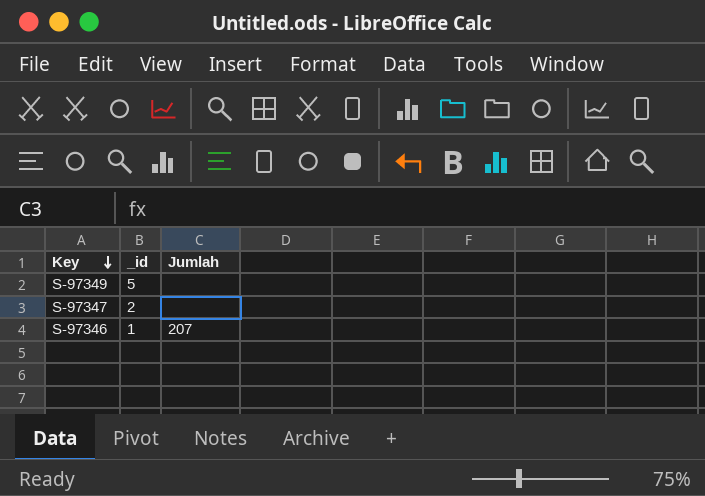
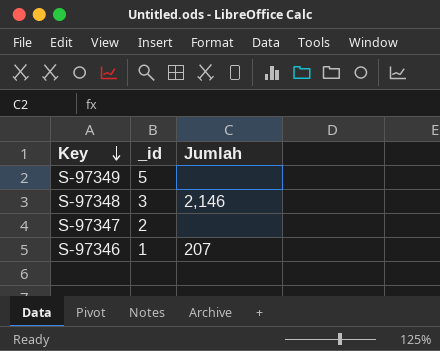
row S-97348: none -> 3 | 2,146

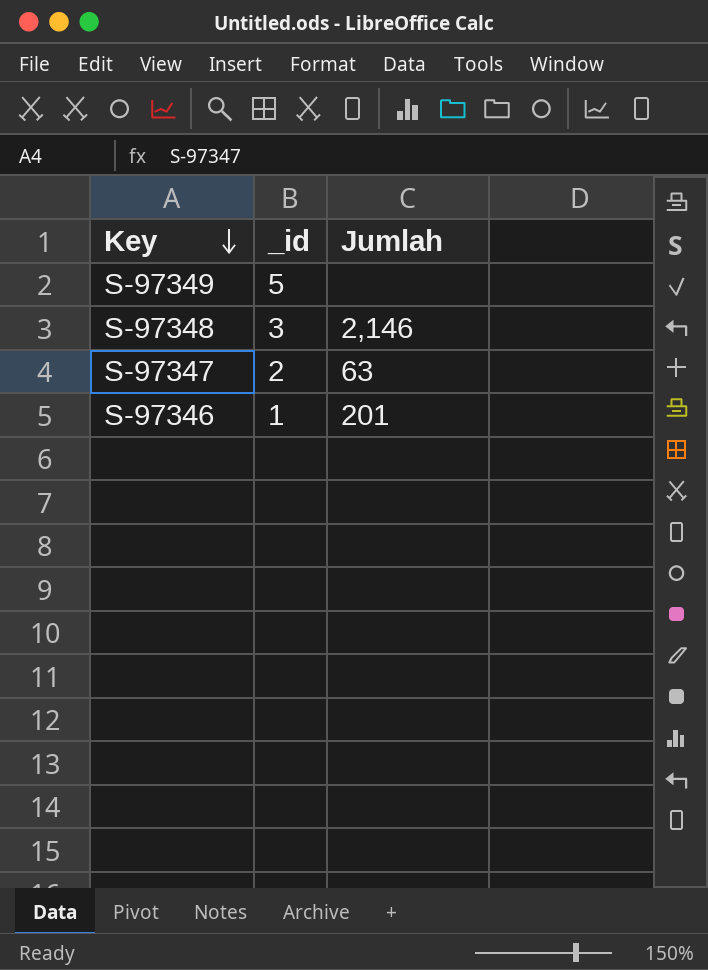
S-97347 | Jumlah: none -> 63
S-97346 | Jumlah: 207 -> 201

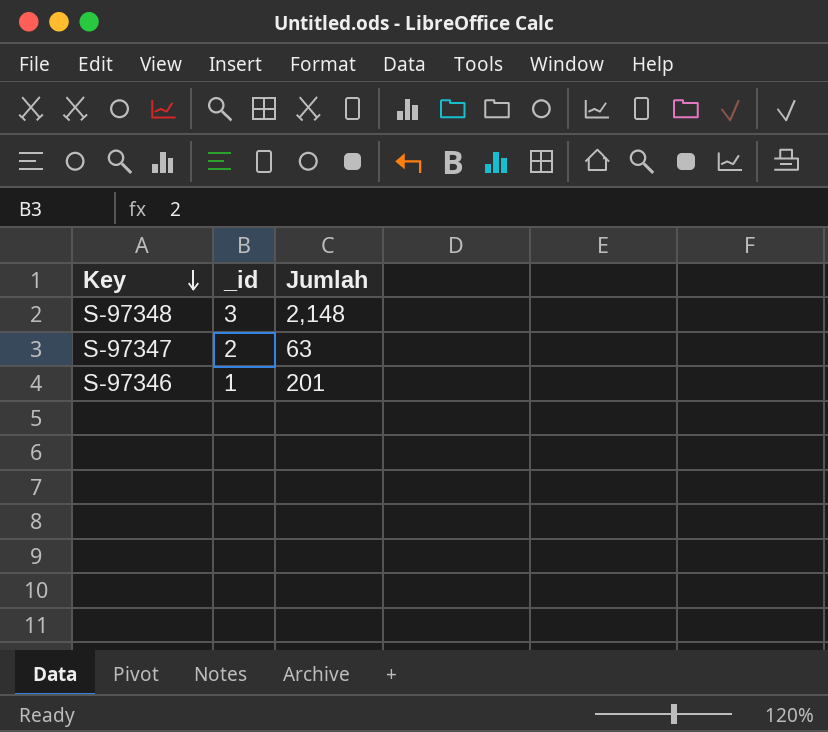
row S-97349: 5 | none -> none
S-97348 | Jumlah: 2,146 -> 2,148

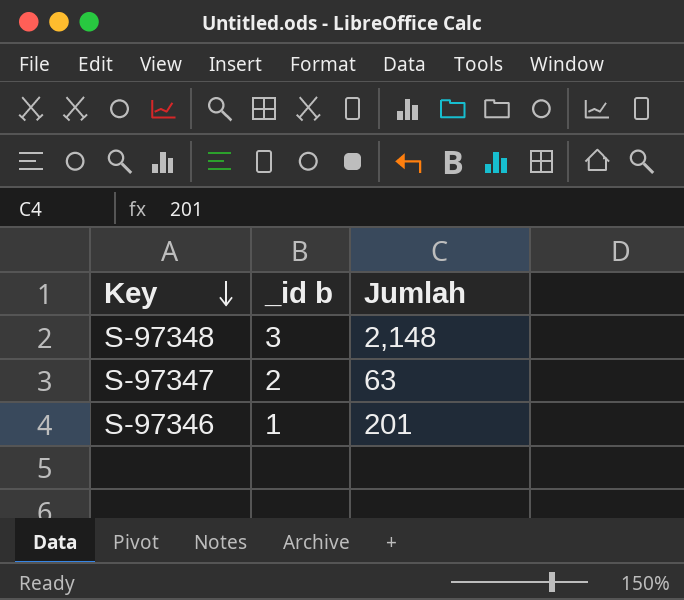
column name: _id -> _id b

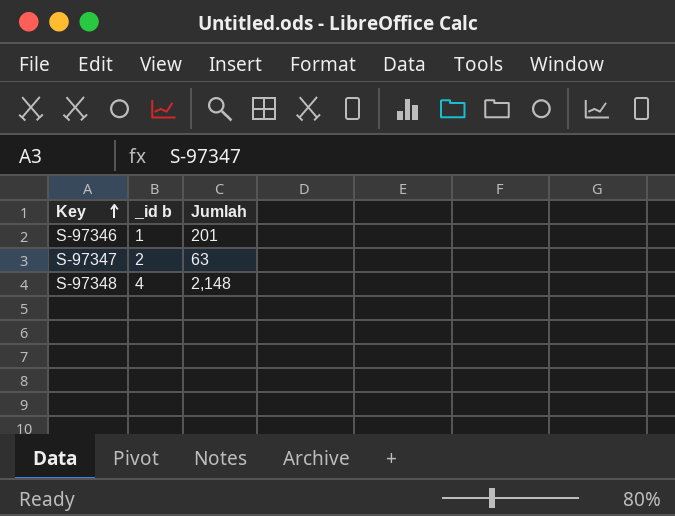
row order: Key descending -> Key ascending
S-97348 | _id b: 3 -> 4

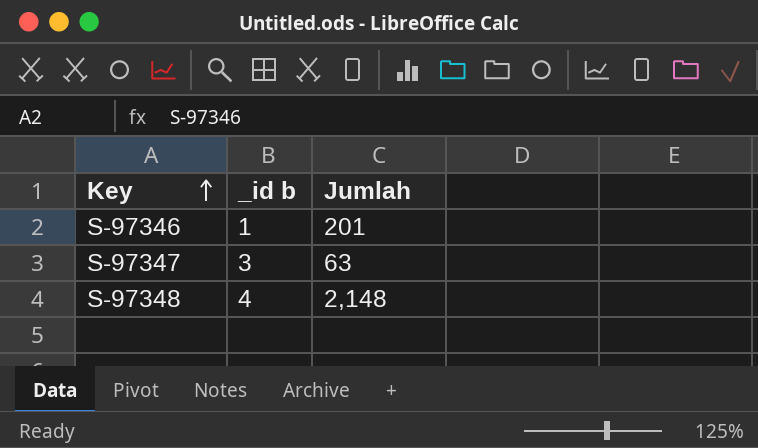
S-97347 | _id b: 2 -> 3

